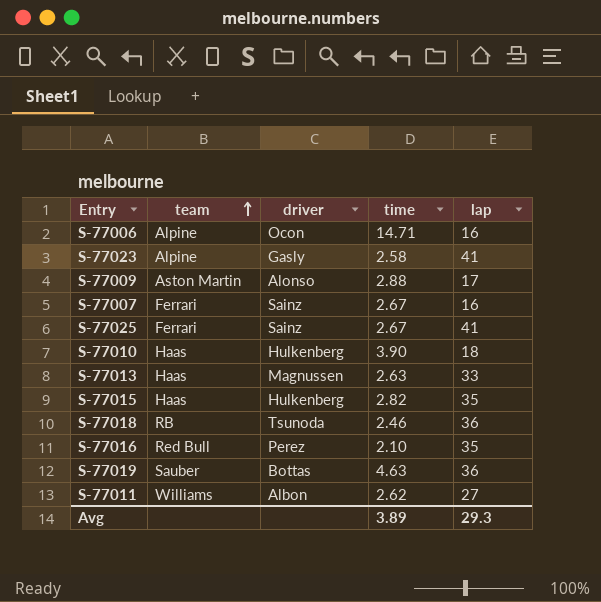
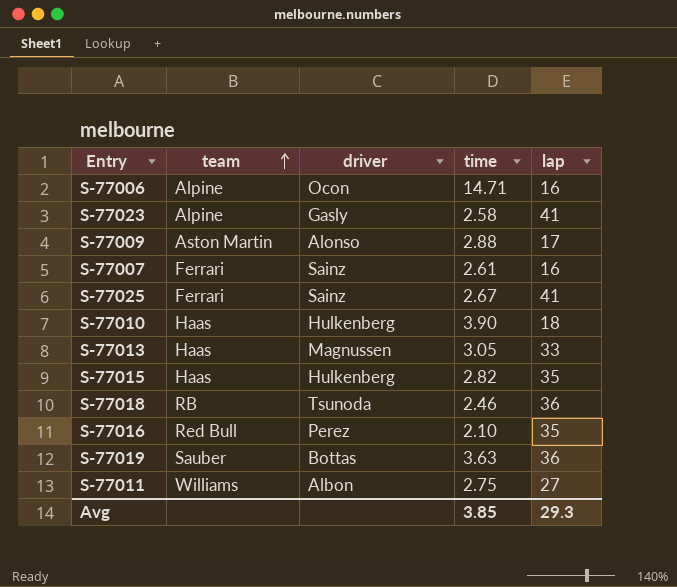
S-77007 | time: 2.67 -> 2.61
S-77013 | time: 2.63 -> 3.05
S-77019 | time: 4.63 -> 3.63
S-77011 | time: 2.62 -> 2.75
Avg | time: 3.89 -> 3.85

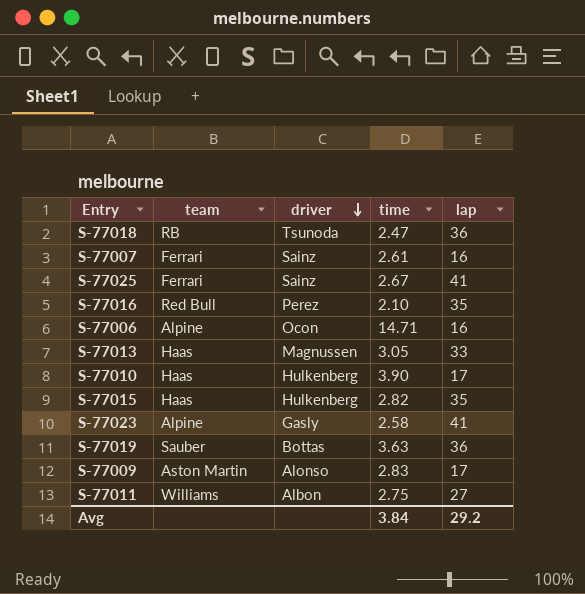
row order: team ascending -> driver descending
S-77018 | time: 2.46 -> 2.47
S-77010 | lap: 18 -> 17
S-77009 | time: 2.88 -> 2.83
Avg | time: 3.85 -> 3.84
Avg | lap: 29.3 -> 29.2

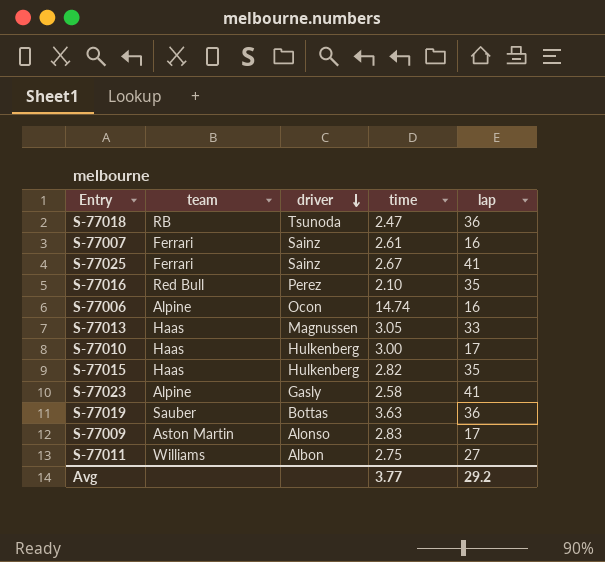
S-77006 | time: 14.71 -> 14.74
S-77010 | time: 3.90 -> 3.00
Avg | time: 3.84 -> 3.77

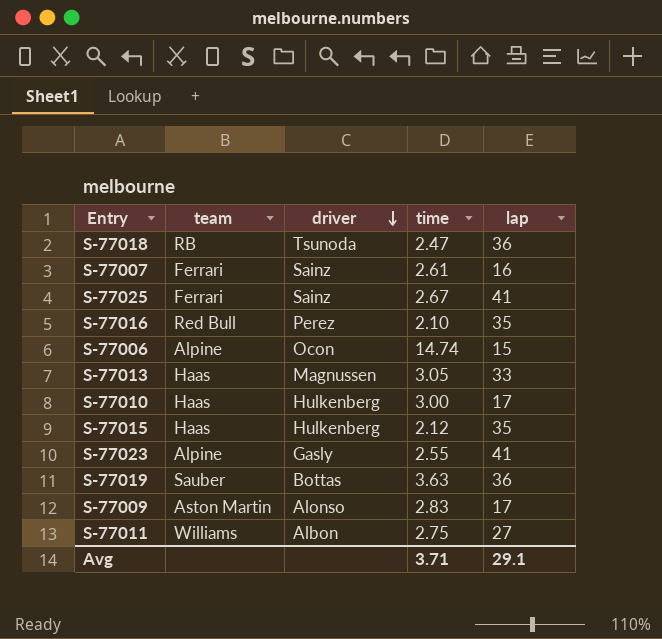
S-77006 | lap: 16 -> 15
S-77015 | time: 2.82 -> 2.12
S-77023 | time: 2.58 -> 2.55
Avg | time: 3.77 -> 3.71
Avg | lap: 29.2 -> 29.1

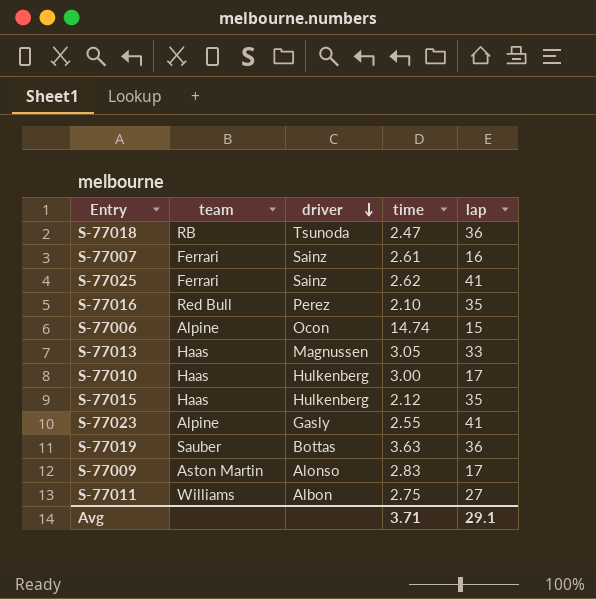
S-77025 | time: 2.67 -> 2.62

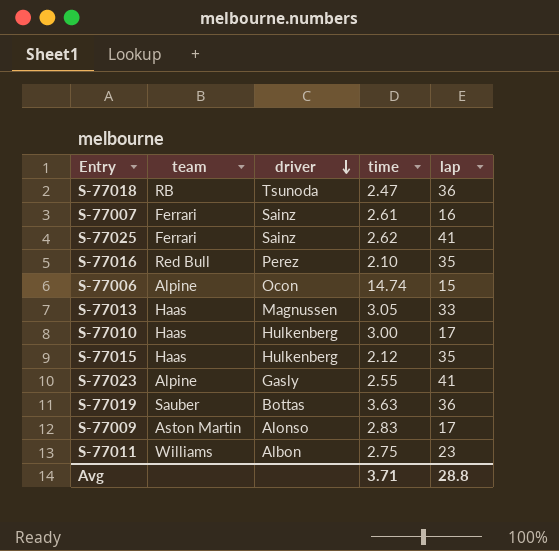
S-77011 | lap: 27 -> 23
Avg | lap: 29.1 -> 28.8

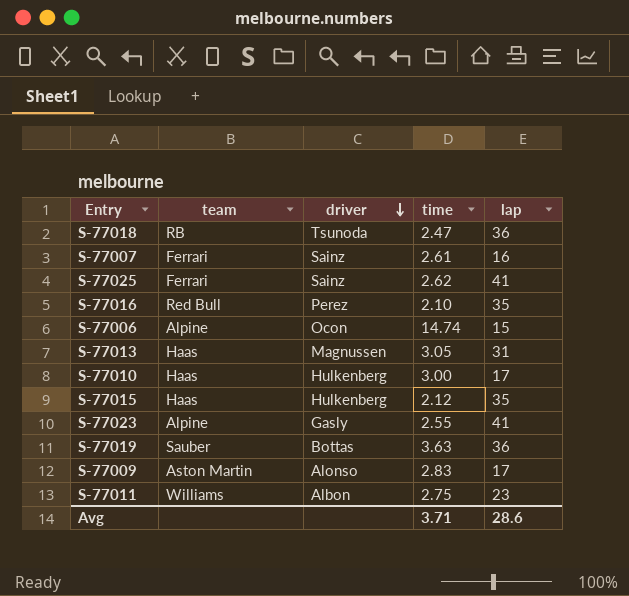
S-77013 | lap: 33 -> 31
Avg | lap: 28.8 -> 28.6

